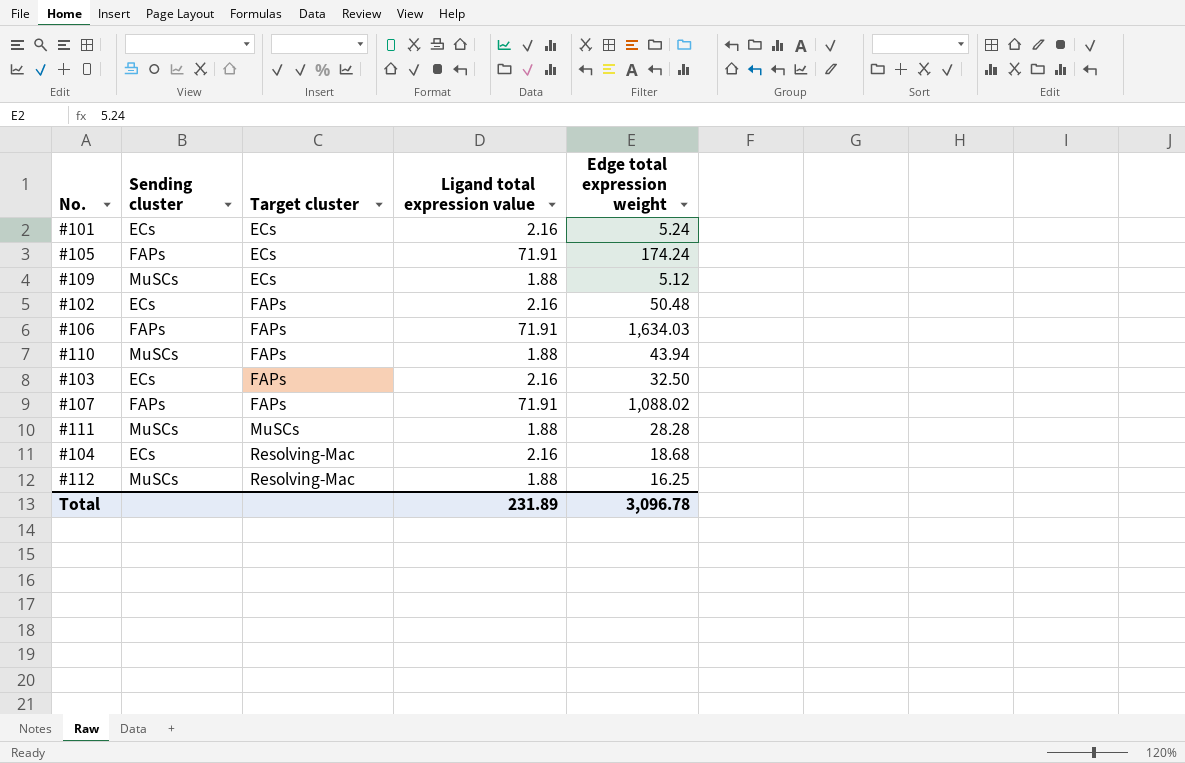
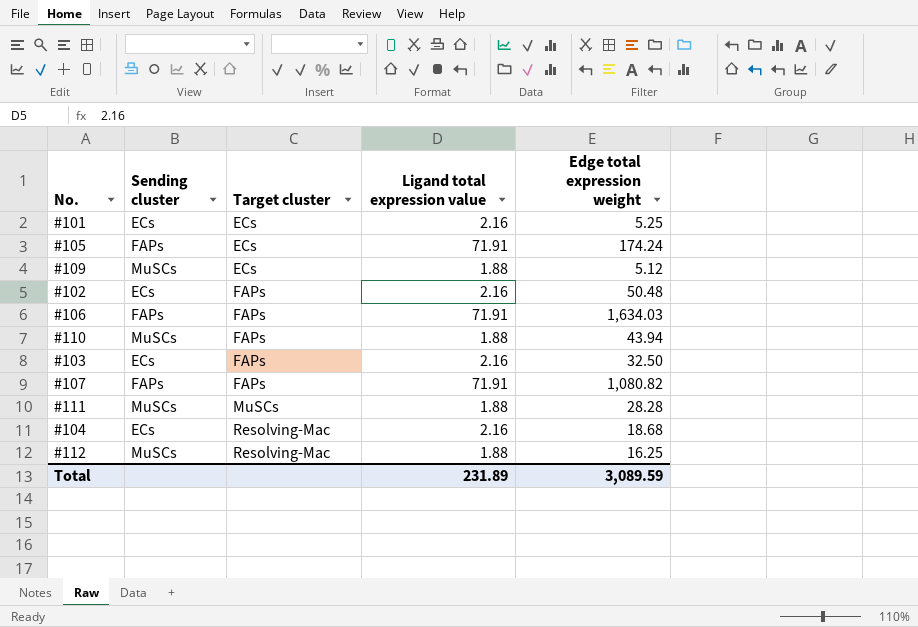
#101 | Edge total expression weight: 5.24 -> 5.25
#107 | Edge total expression weight: 1,088.02 -> 1,080.82
Total | Edge total expression weight: 3,096.78 -> 3,089.59

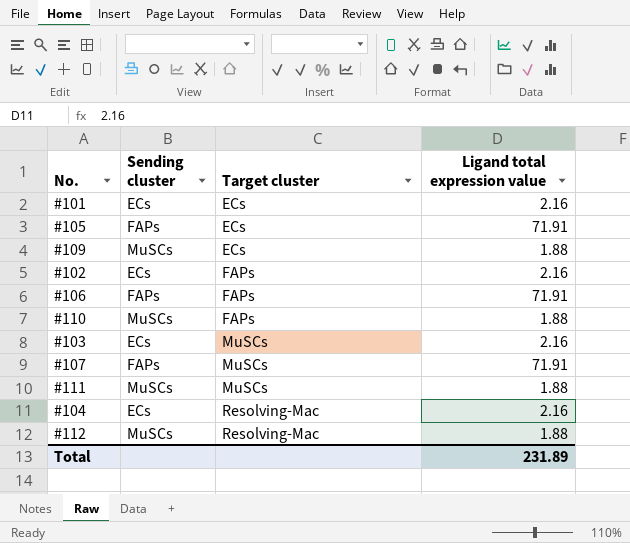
column Edge total expression weight | position: 5 -> none
#103 | Target cluster: FAPs -> MuSCs
#107 | Target cluster: FAPs -> MuSCs

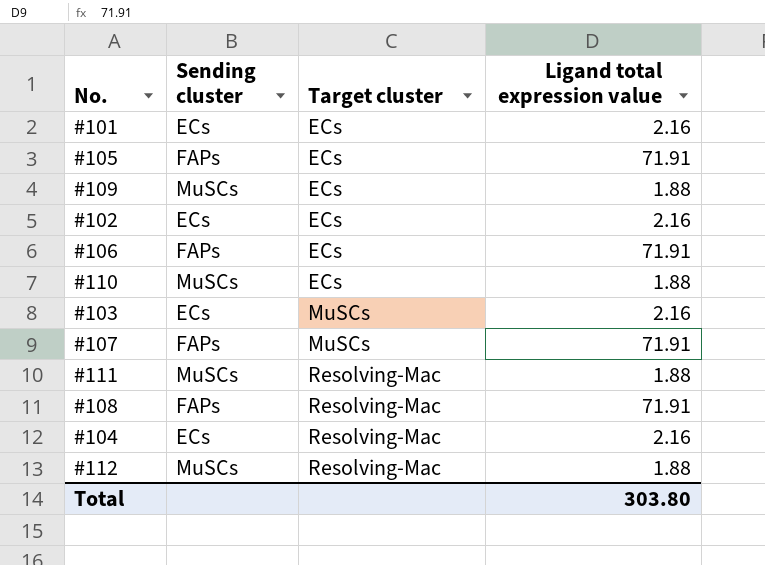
#102 | Target cluster: FAPs -> ECs
#106 | Target cluster: FAPs -> ECs
#110 | Target cluster: FAPs -> ECs
#111 | Target cluster: MuSCs -> Resolving-Mac
row #108: none -> FAPs | Resolving-Mac | 71.91
Total | Ligand total expression value: 231.89 -> 303.80

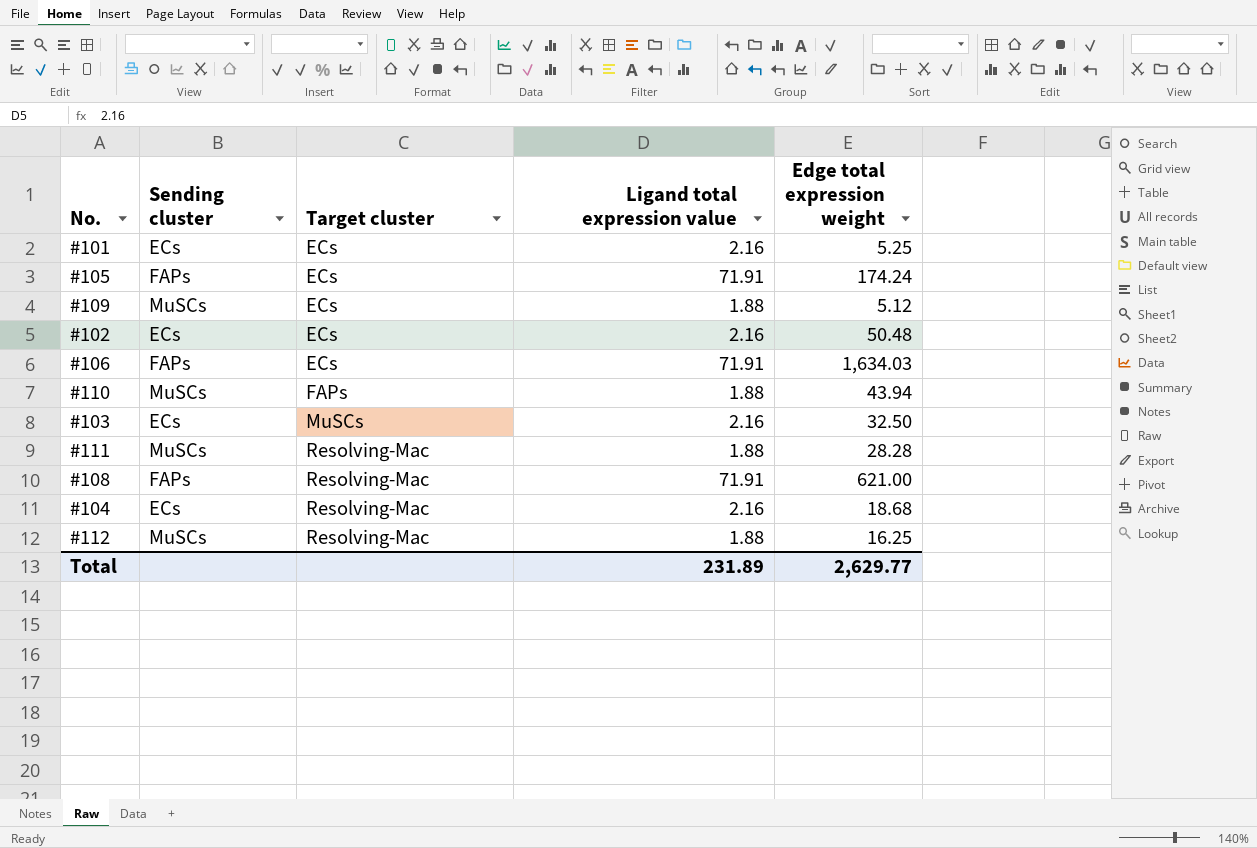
column Edge total expression weight | position: none -> 5
row #107: FAPs | MuSCs | 71.91 -> none
#110 | Target cluster: ECs -> FAPs
Total | Ligand total expression value: 303.80 -> 231.89

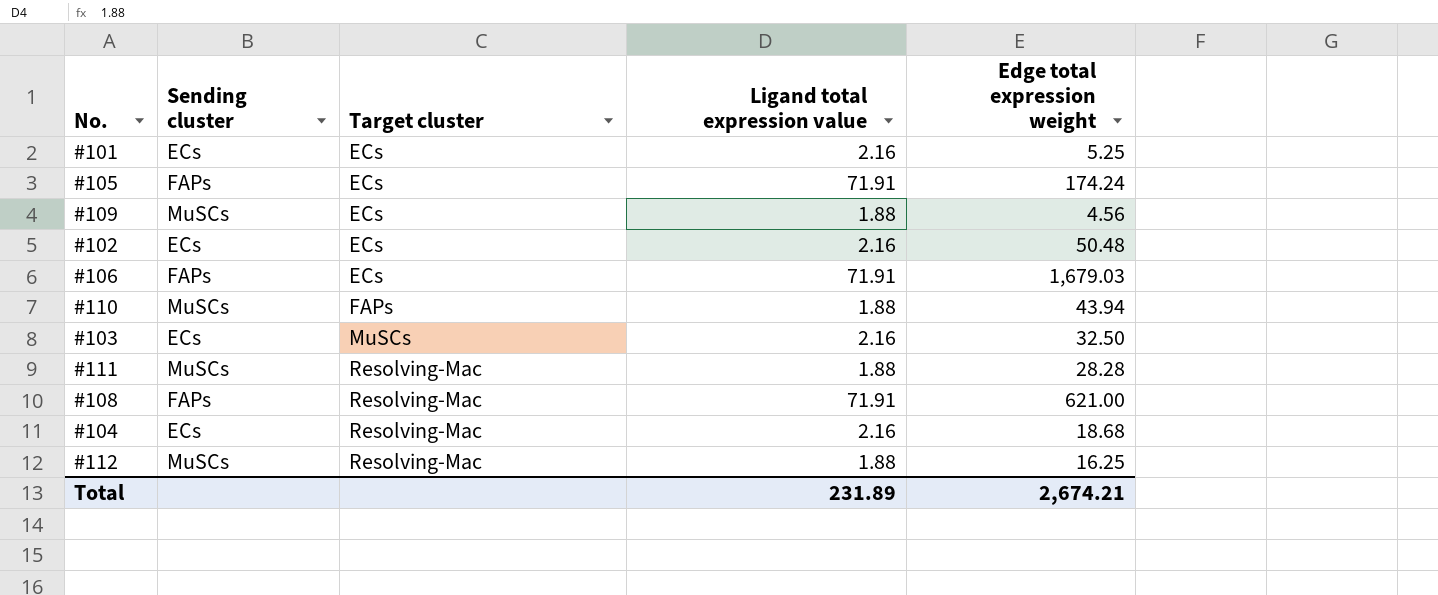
#109 | Edge total expression weight: 5.12 -> 4.56
#106 | Edge total expression weight: 1,634.03 -> 1,679.03
Total | Edge total expression weight: 2,629.77 -> 2,674.21

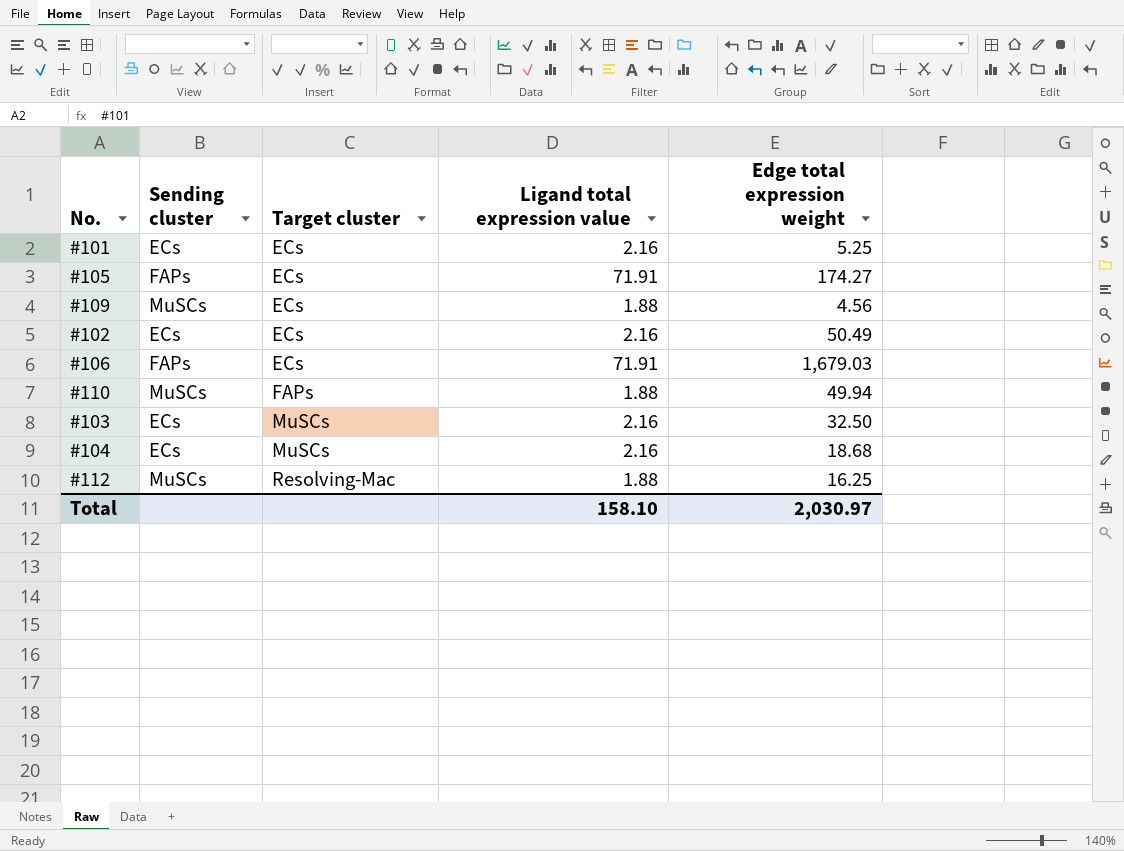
row #111: MuSCs | Resolving-Mac | 1.88 | 28.28 -> none
row #108: FAPs | Resolving-Mac | 71.91 | 621.00 -> none
#105 | Edge total expression weight: 174.24 -> 174.27
#102 | Edge total expression weight: 50.48 -> 50.49
#110 | Edge total expression weight: 43.94 -> 49.94
#104 | Target cluster: Resolving-Mac -> MuSCs
Total | Ligand total expression value: 231.89 -> 158.10
Total | Edge total expression weight: 2,674.21 -> 2,030.97

